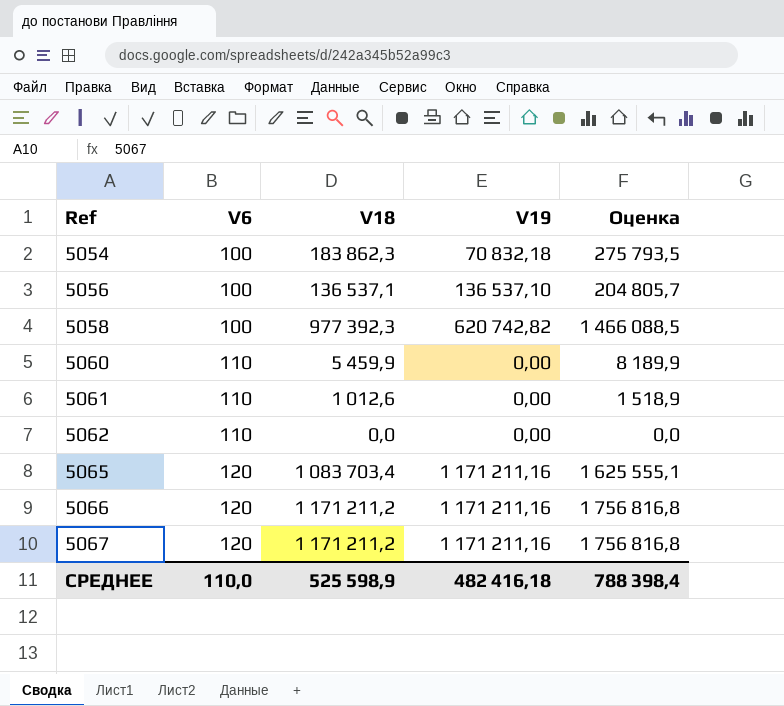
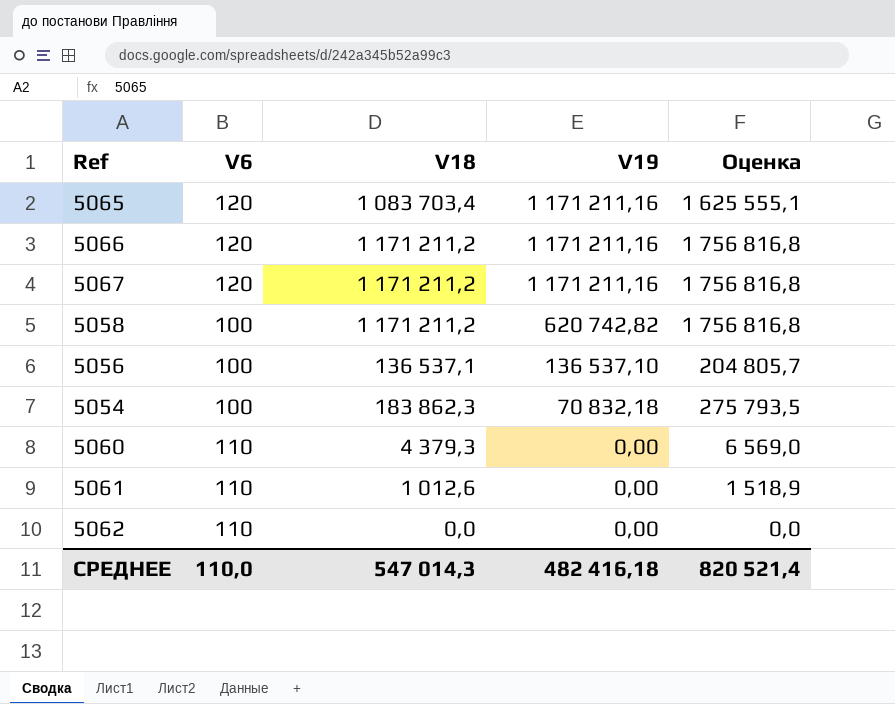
row order: Ref ascending -> V19 descending
5058 | V18: 977 392,3 -> 1 171 211,2
5058 | Оценка: 1 466 088,5 -> 1 756 816,8
5060 | V18: 5 459,9 -> 4 379,3
5060 | Оценка: 8 189,9 -> 6 569,0
СРЕДНЕЕ | V18: 525 598,9 -> 547 014,3
СРЕДНЕЕ | Оценка: 788 398,4 -> 820 521,4

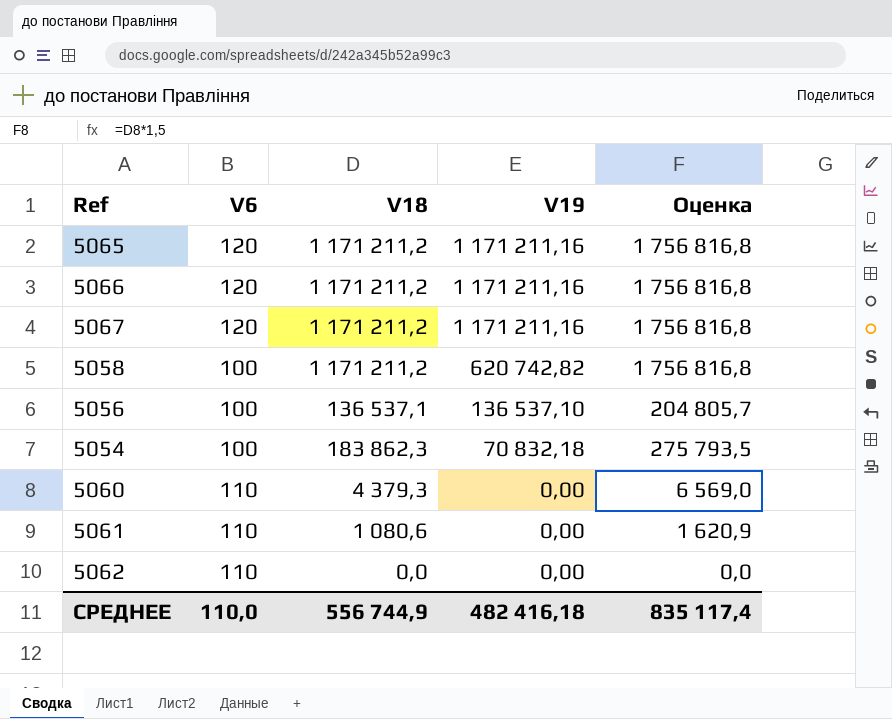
5065 | V18: 1 083 703,4 -> 1 171 211,2
5065 | Оценка: 1 625 555,1 -> 1 756 816,8
5061 | V18: 1 012,6 -> 1 080,6
5061 | Оценка: 1 518,9 -> 1 620,9
СРЕДНЕЕ | V18: 547 014,3 -> 556 744,9
СРЕДНЕЕ | Оценка: 820 521,4 -> 835 117,4

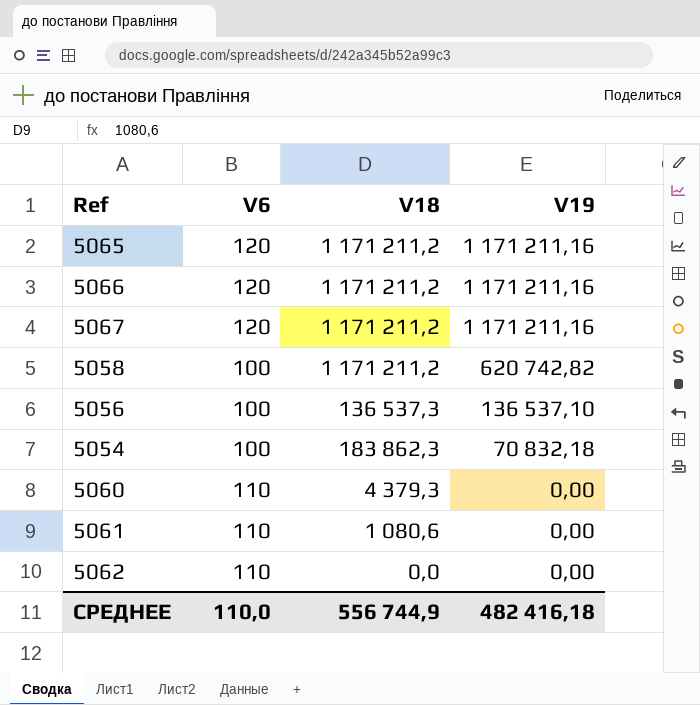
column Оценка | formula: [V18] * 1,5 -> none
5056 | V18: 136 537,1 -> 136 537,3

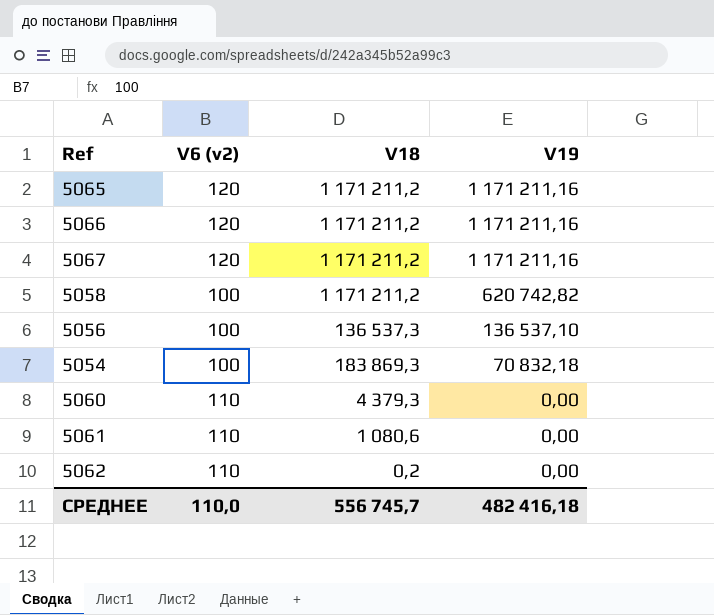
column name: V6 -> V6 (v2)
5054 | V18: 183 862,3 -> 183 869,3
5062 | V18: 0,0 -> 0,2
СРЕДНЕЕ | V18: 556 744,9 -> 556 745,7

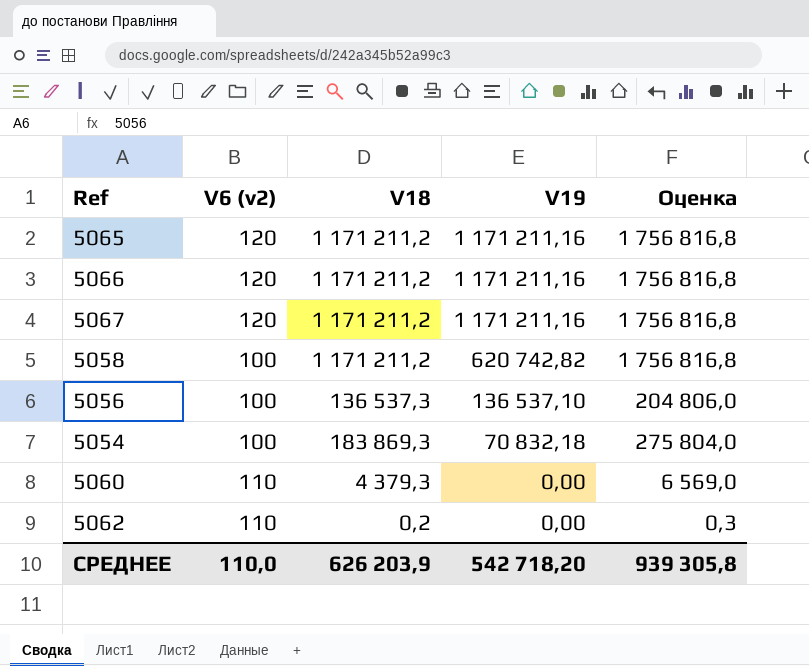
column Оценка | formula: none -> [V18] * 1,5
row 5061: 110 | 1 080,6 | 0,00 -> none
СРЕДНЕЕ | V18: 556 745,7 -> 626 203,9
СРЕДНЕЕ | V19: 482 416,18 -> 542 718,20

